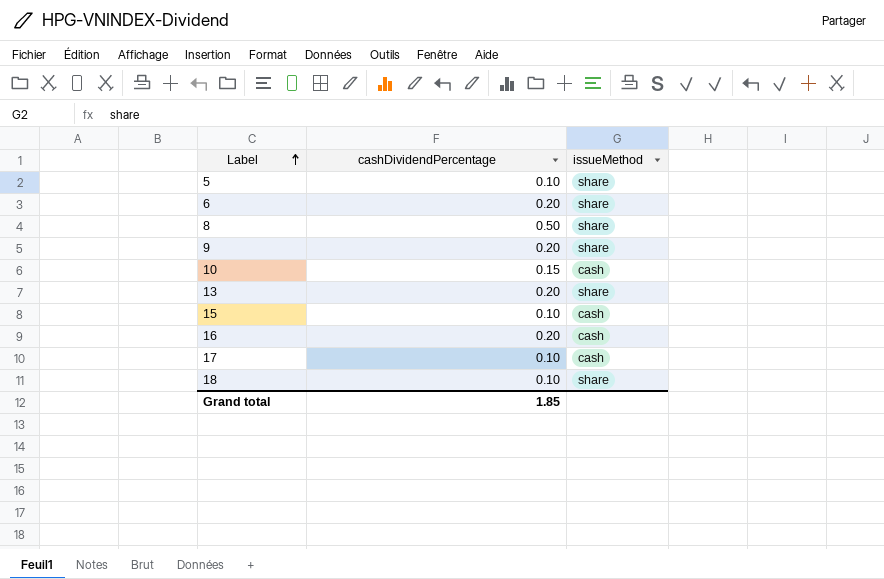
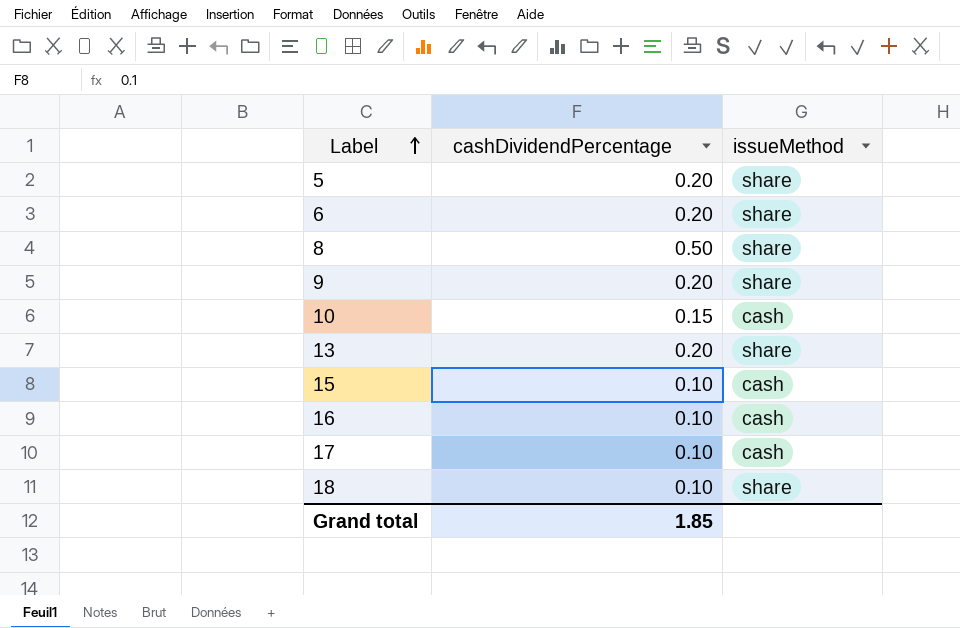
5 | cashDividendPercentage: 0.10 -> 0.20
16 | cashDividendPercentage: 0.20 -> 0.10

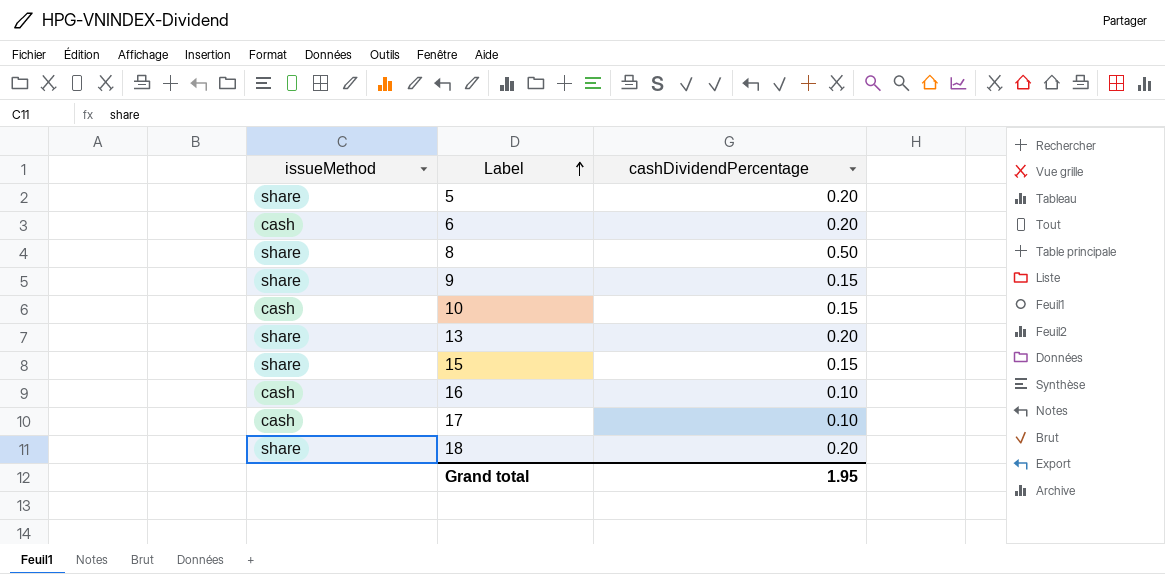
column issueMethod | position: 3 -> 1
6 | issueMethod: share -> cash
9 | cashDividendPercentage: 0.20 -> 0.15
15 | issueMethod: cash -> share
15 | cashDividendPercentage: 0.10 -> 0.15
18 | cashDividendPercentage: 0.10 -> 0.20
Grand total | cashDividendPercentage: 1.85 -> 1.95

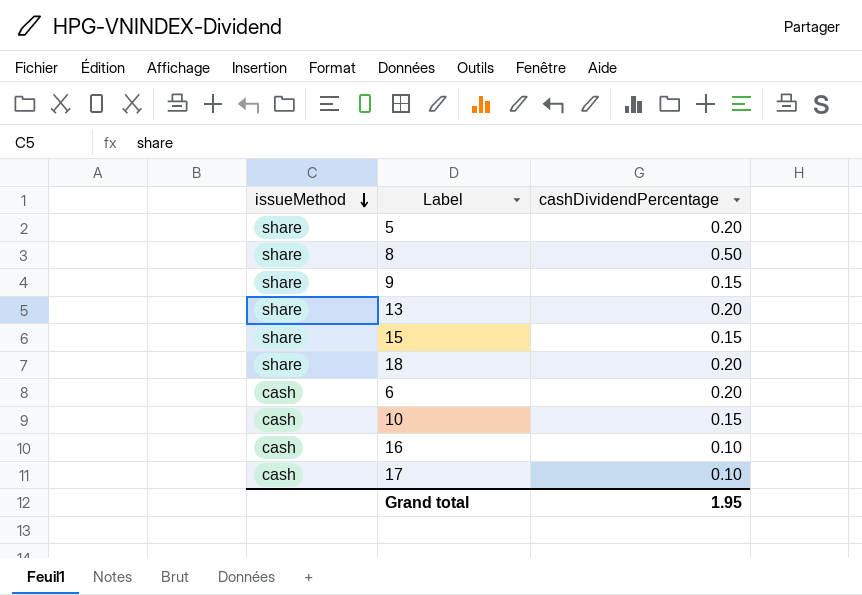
row order: Label ascending -> issueMethod descending

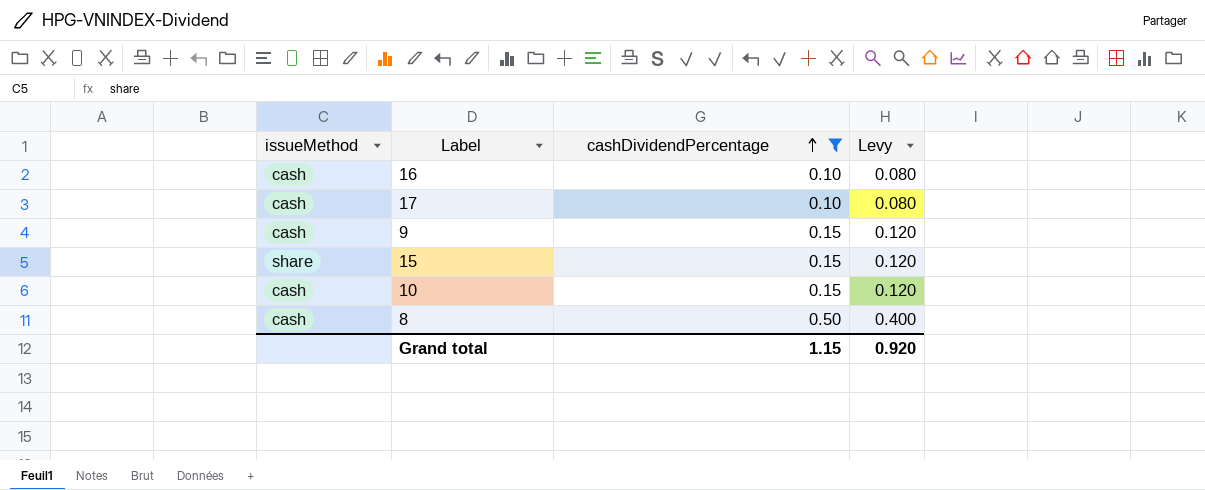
filter: none -> cashDividendPercentage != 0.20
row order: issueMethod descending -> cashDividendPercentage ascending
column Levy | formula: none -> [cashDividendPercentage] * 0.8
9 | issueMethod: share -> cash
8 | issueMethod: share -> cash
Grand total | cashDividendPercentage: 1.95 -> 1.15

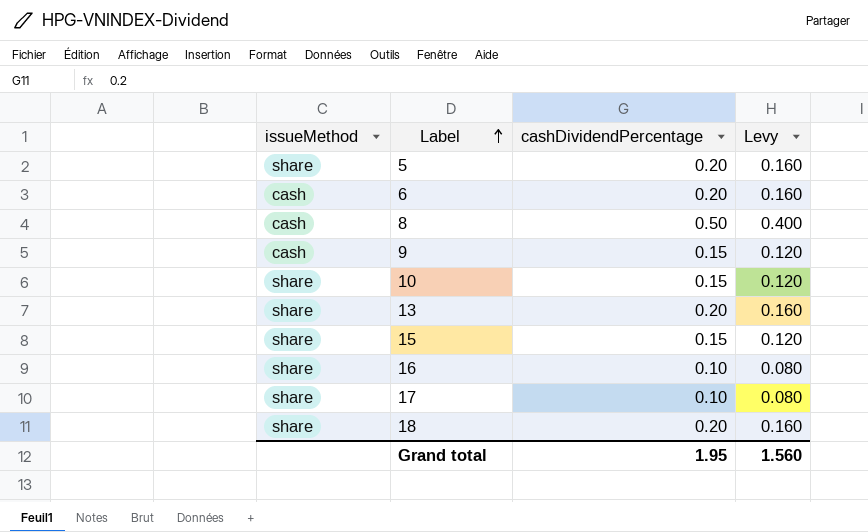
filter: cashDividendPercentage != 0.20 -> none
row order: cashDividendPercentage ascending -> Label ascending
10 | issueMethod: cash -> share
16 | issueMethod: cash -> share
17 | issueMethod: cash -> share
Grand total | cashDividendPercentage: 1.15 -> 1.95
Grand total | Levy: 0.920 -> 1.560

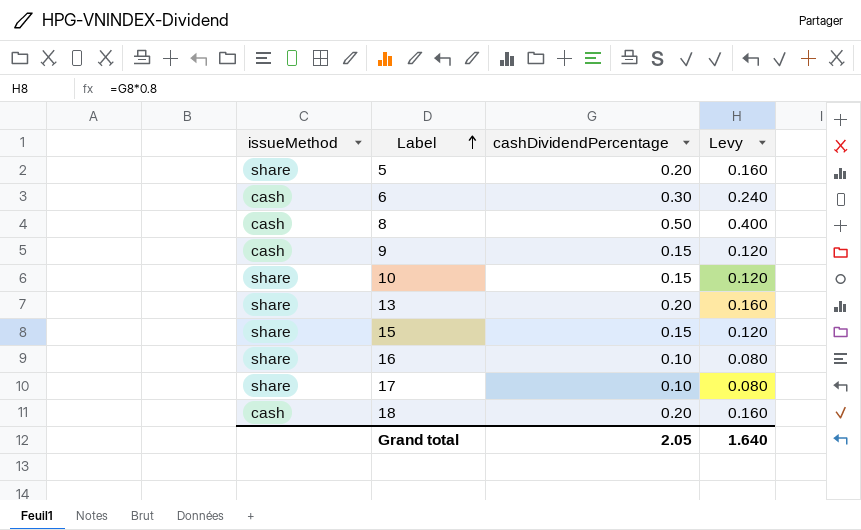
6 | cashDividendPercentage: 0.20 -> 0.30
6 | Levy: 0.160 -> 0.240
18 | issueMethod: share -> cash
Grand total | cashDividendPercentage: 1.95 -> 2.05
Grand total | Levy: 1.560 -> 1.640

